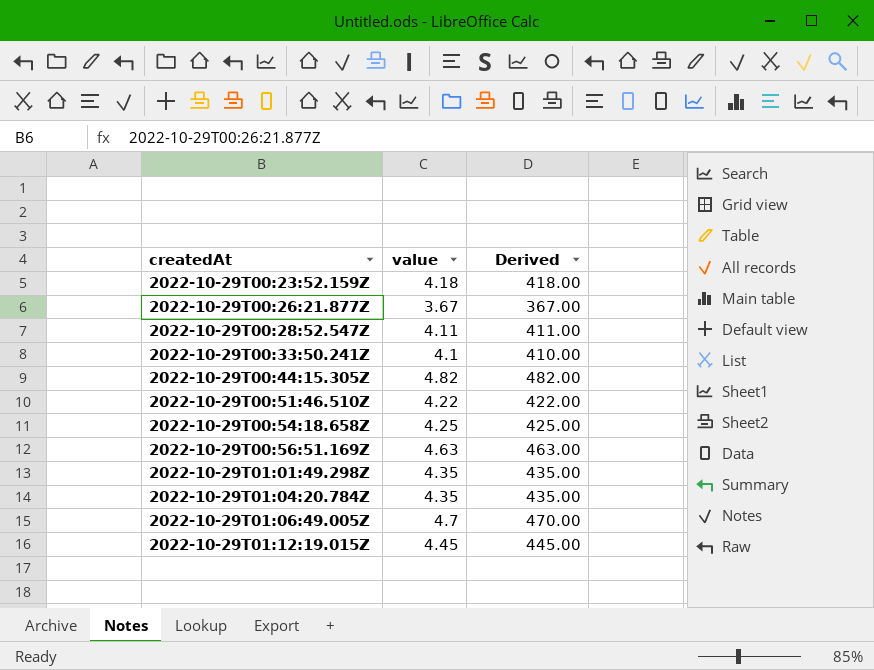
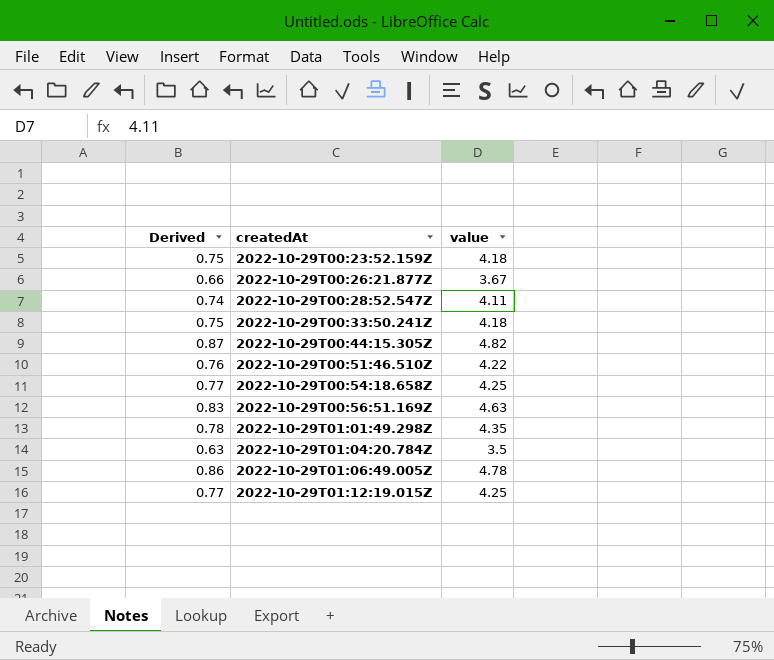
column Derived | formula: [value] * 100 -> [value] * 0.18
column Derived | position: 3 -> 1
2022-10-29T00:33:50.241Z | value: 4.1 -> 4.18
2022-10-29T01:04:20.784Z | value: 4.35 -> 3.5
2022-10-29T01:06:49.005Z | value: 4.7 -> 4.78
2022-10-29T01:12:19.015Z | value: 4.45 -> 4.25

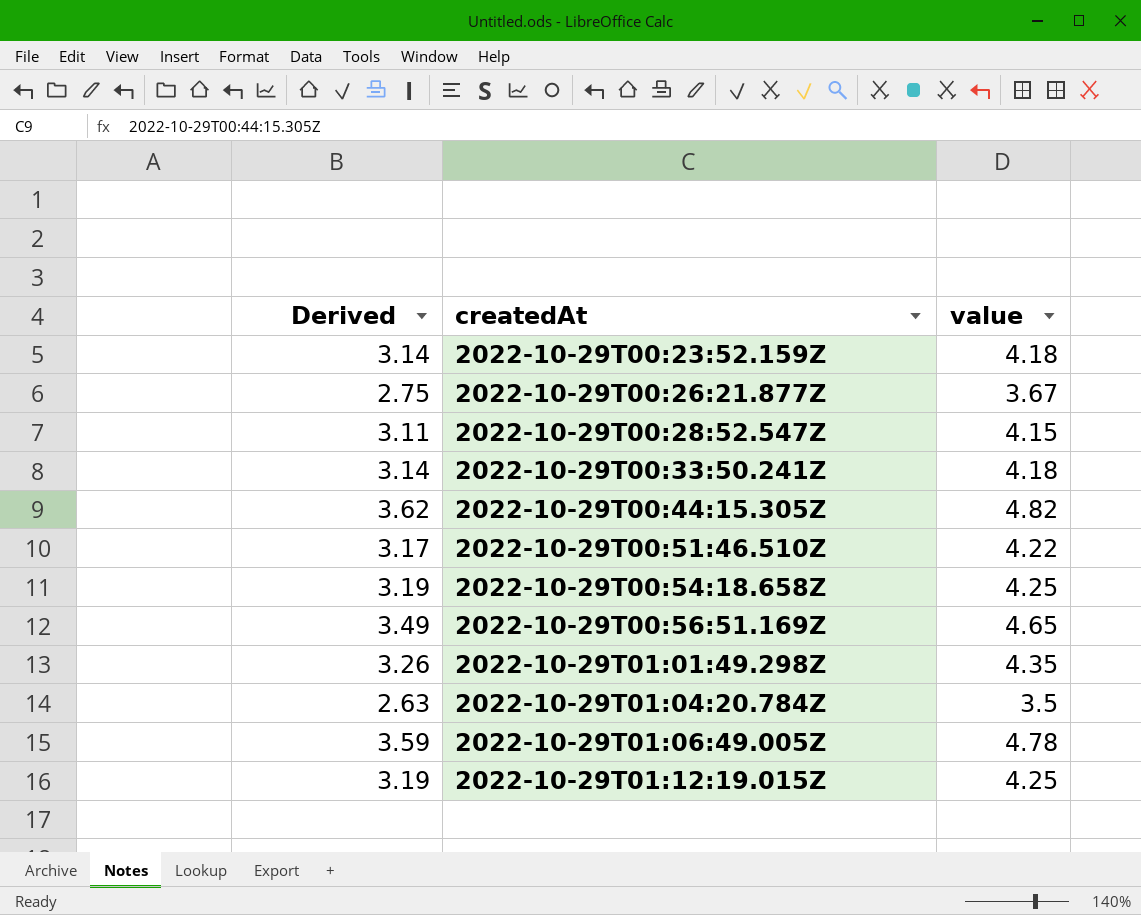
column Derived | formula: [value] * 0.18 -> [value] * 0.75
2022-10-29T00:28:52.547Z | value: 4.11 -> 4.15
2022-10-29T00:56:51.169Z | value: 4.63 -> 4.65

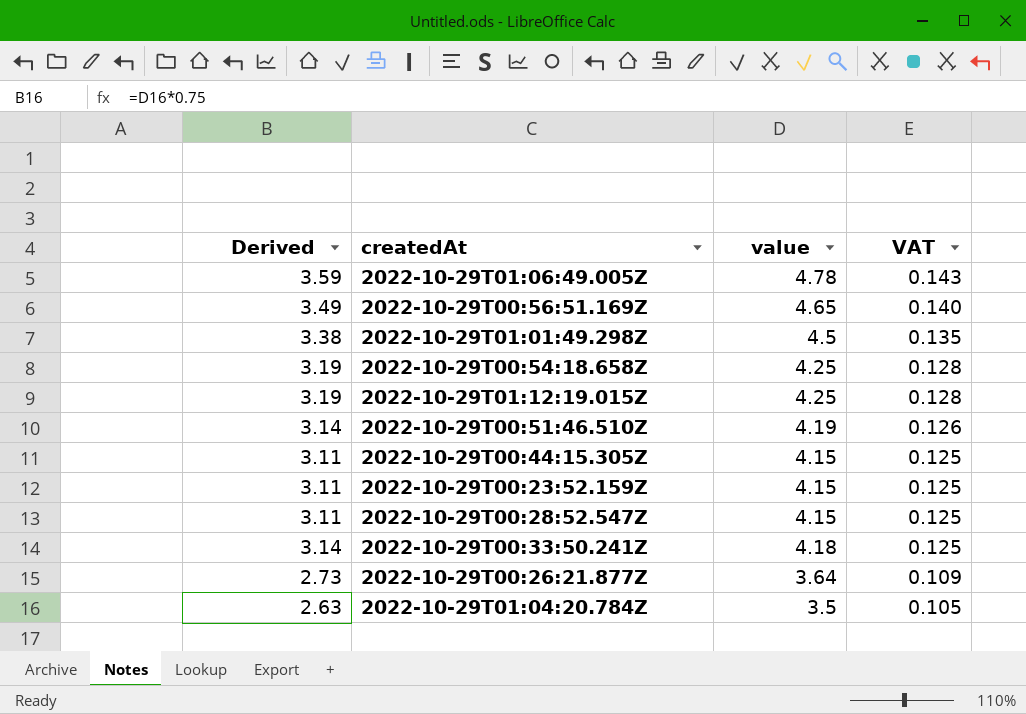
row order: createdAt ascending -> VAT descending
column VAT | formula: none -> [value] * 0.03
2022-10-29T01:01:49.298Z | Derived: 3.26 -> 3.38
2022-10-29T01:01:49.298Z | value: 4.35 -> 4.5
2022-10-29T00:51:46.510Z | Derived: 3.17 -> 3.14
2022-10-29T00:51:46.510Z | value: 4.22 -> 4.19
2022-10-29T00:44:15.305Z | Derived: 3.62 -> 3.11
2022-10-29T00:44:15.305Z | value: 4.82 -> 4.15
2022-10-29T00:23:52.159Z | Derived: 3.14 -> 3.11
2022-10-29T00:23:52.159Z | value: 4.18 -> 4.15
2022-10-29T00:26:21.877Z | Derived: 2.75 -> 2.73
2022-10-29T00:26:21.877Z | value: 3.67 -> 3.64

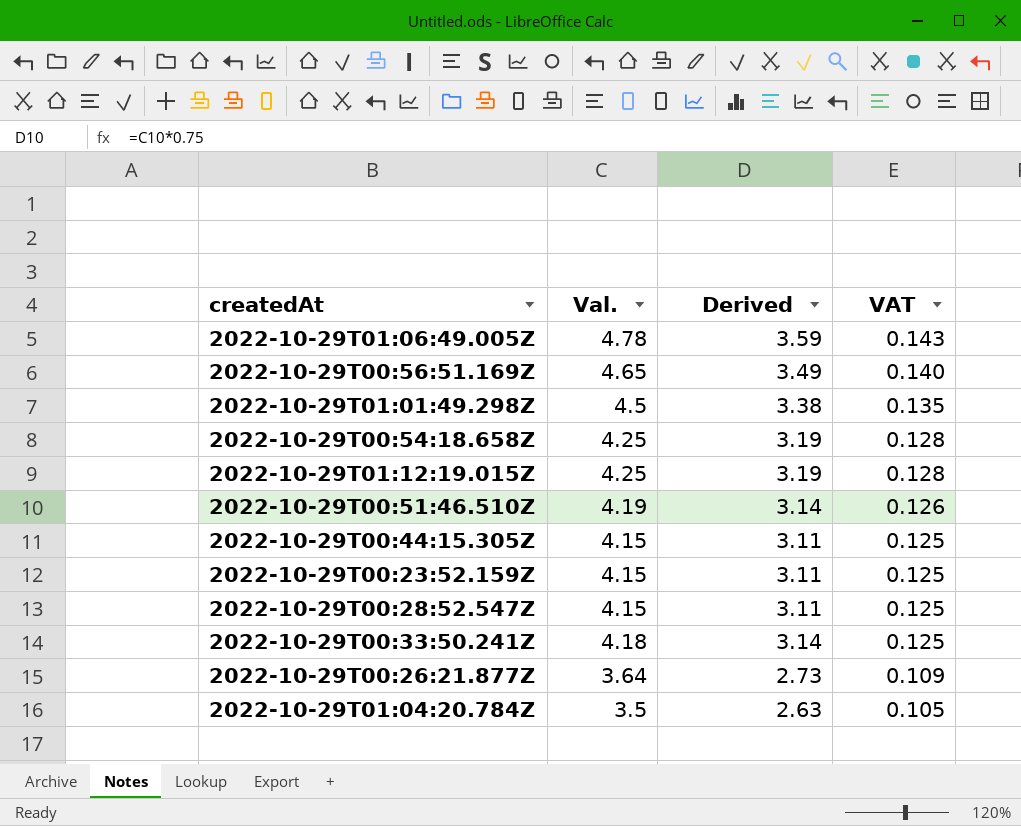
column name: value -> Val.
column Derived | position: 1 -> 3

